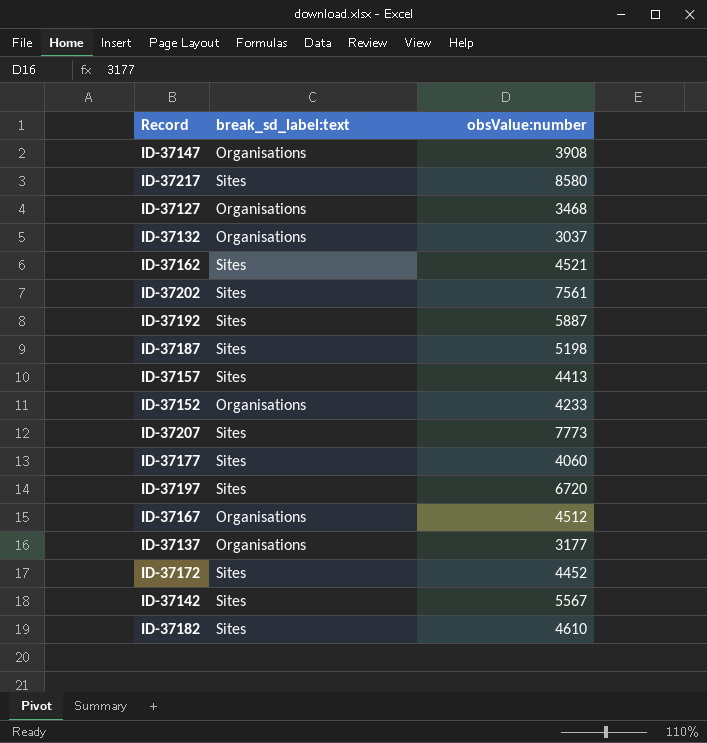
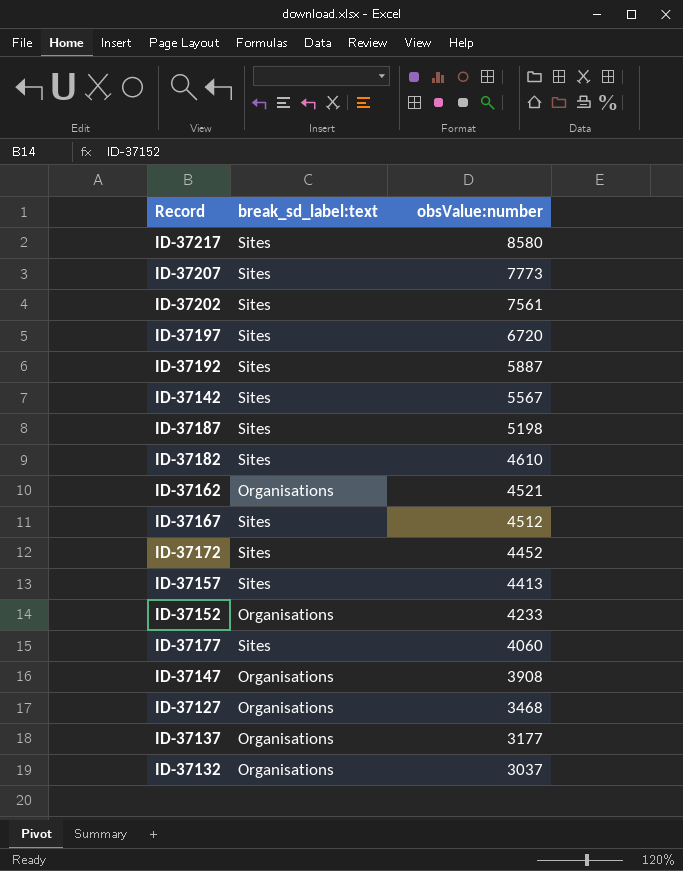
row order: none -> obsValue:number descending
ID-37162 | break_sd_label:text: Sites -> Organisations
ID-37167 | break_sd_label:text: Organisations -> Sites

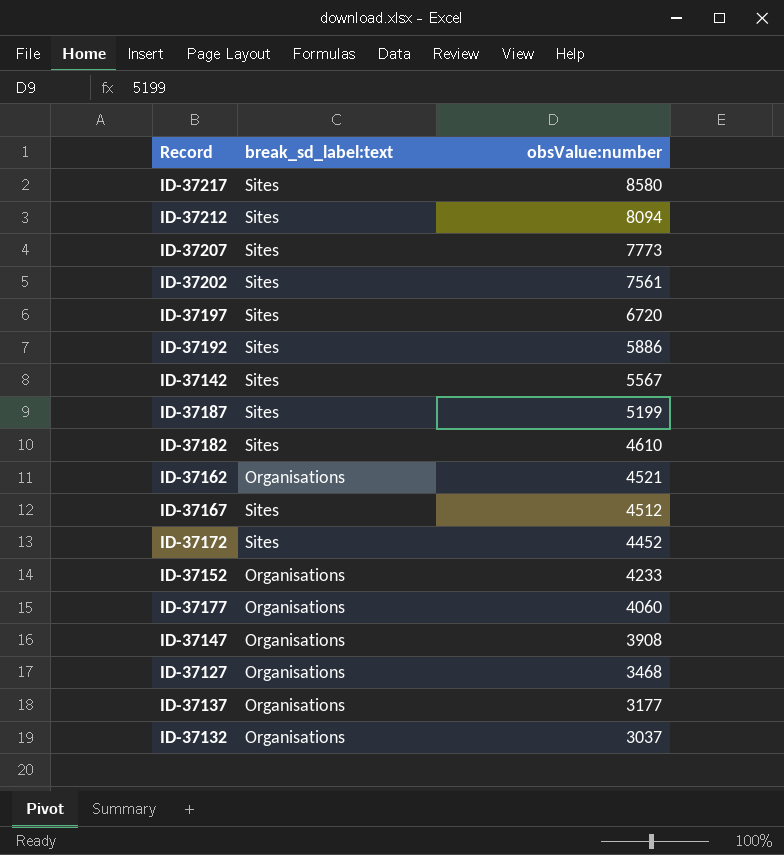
row ID-37157: Sites | 4413 -> none
row ID-37212: none -> Sites | 8094
ID-37192 | obsValue:number: 5887 -> 5886
ID-37187 | obsValue:number: 5198 -> 5199
ID-37177 | break_sd_label:text: Sites -> Organisations

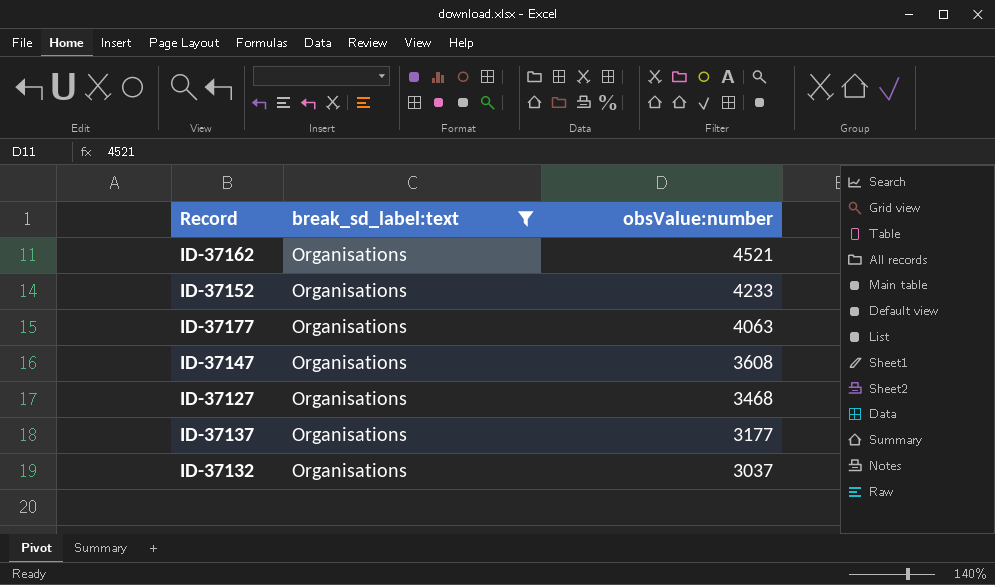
filter: none -> break_sd_label:text = Organisations
ID-37177 | obsValue:number: 4060 -> 4063
ID-37147 | obsValue:number: 3908 -> 3608

